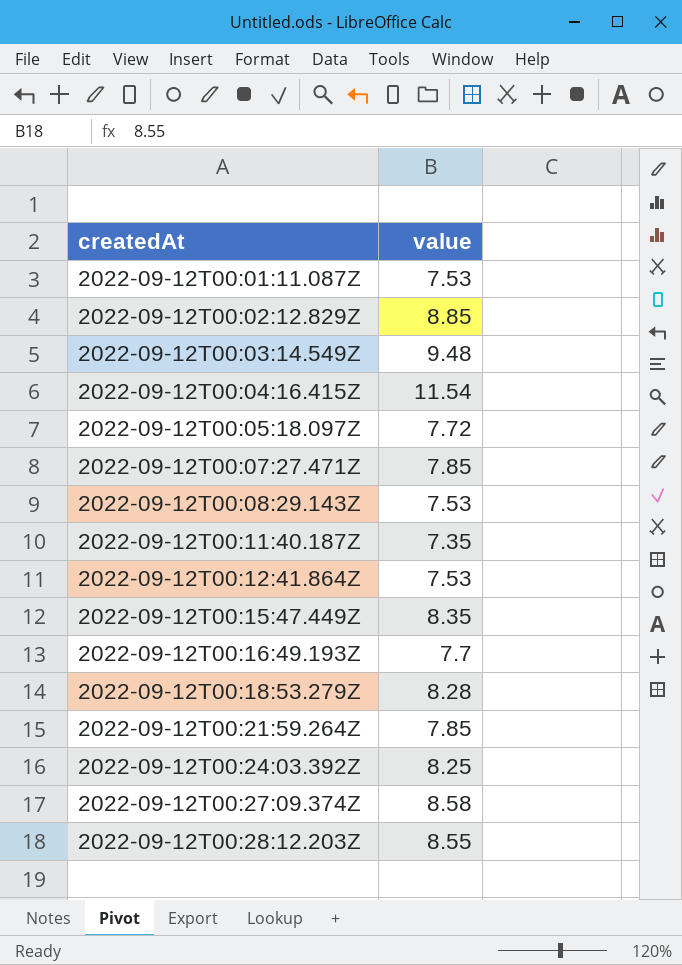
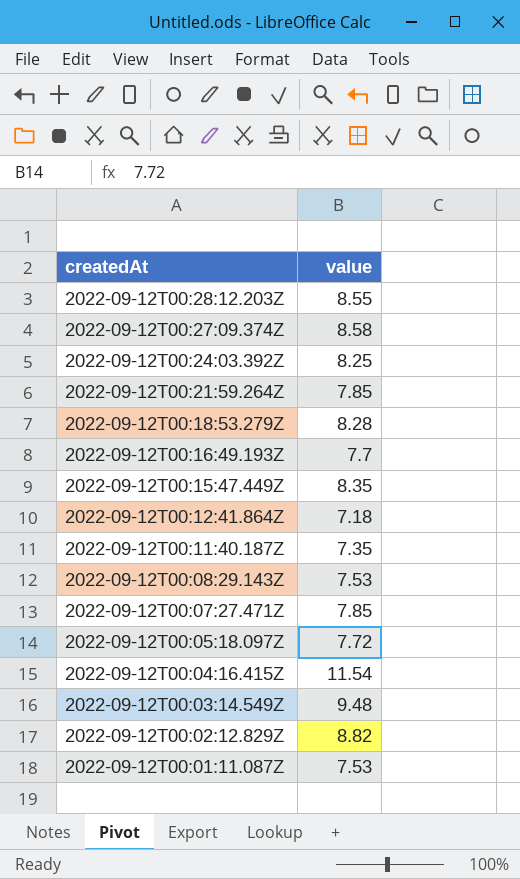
row order: createdAt ascending -> createdAt descending
2022-09-12T00:12:41.864Z | value: 7.53 -> 7.18
2022-09-12T00:02:12.829Z | value: 8.85 -> 8.82

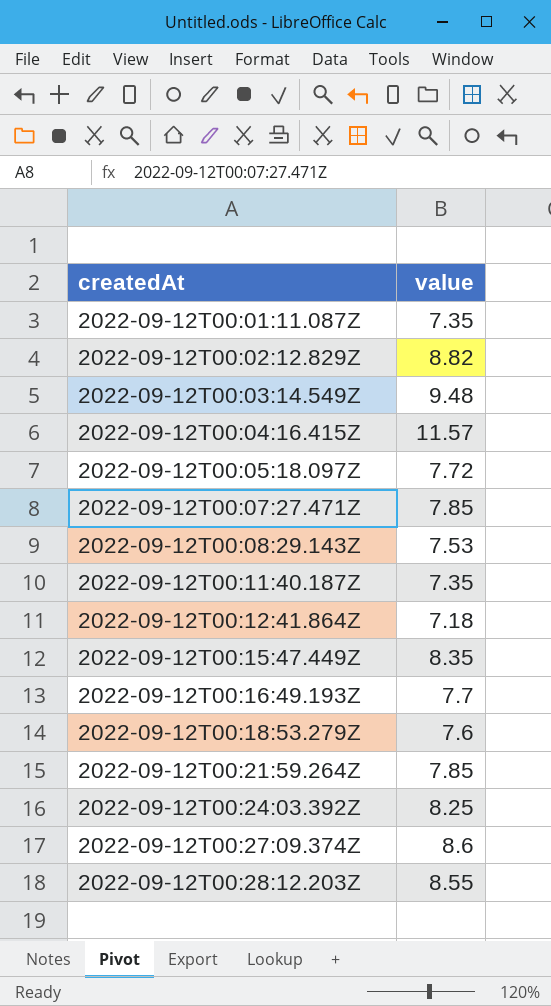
row order: createdAt descending -> createdAt ascending
2022-09-12T00:01:11.087Z | value: 7.53 -> 7.35
2022-09-12T00:04:16.415Z | value: 11.54 -> 11.57
2022-09-12T00:18:53.279Z | value: 8.28 -> 7.6
2022-09-12T00:27:09.374Z | value: 8.58 -> 8.6

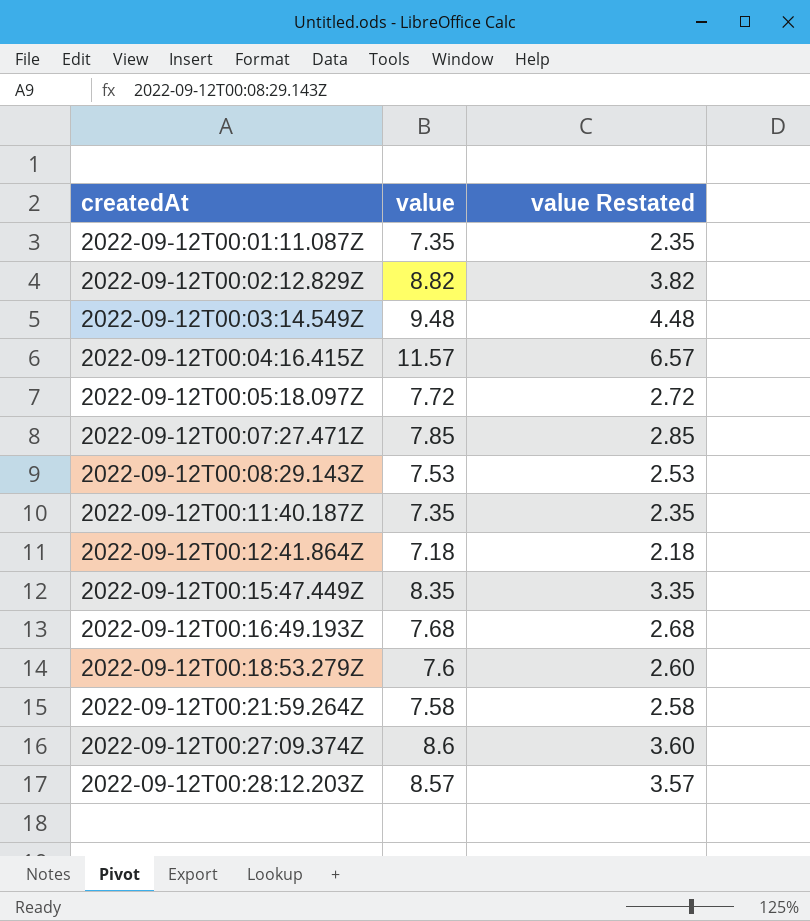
column value Restated | formula: none -> [value] - 5
row 2022-09-12T00:24:03.392Z: 8.25 -> none
2022-09-12T00:16:49.193Z | value: 7.7 -> 7.68
2022-09-12T00:21:59.264Z | value: 7.85 -> 7.58
2022-09-12T00:28:12.203Z | value: 8.55 -> 8.57

